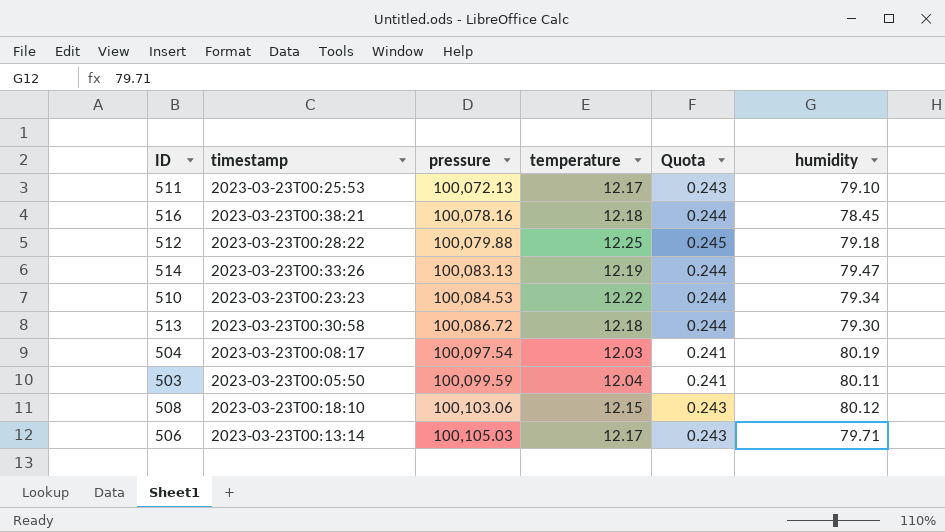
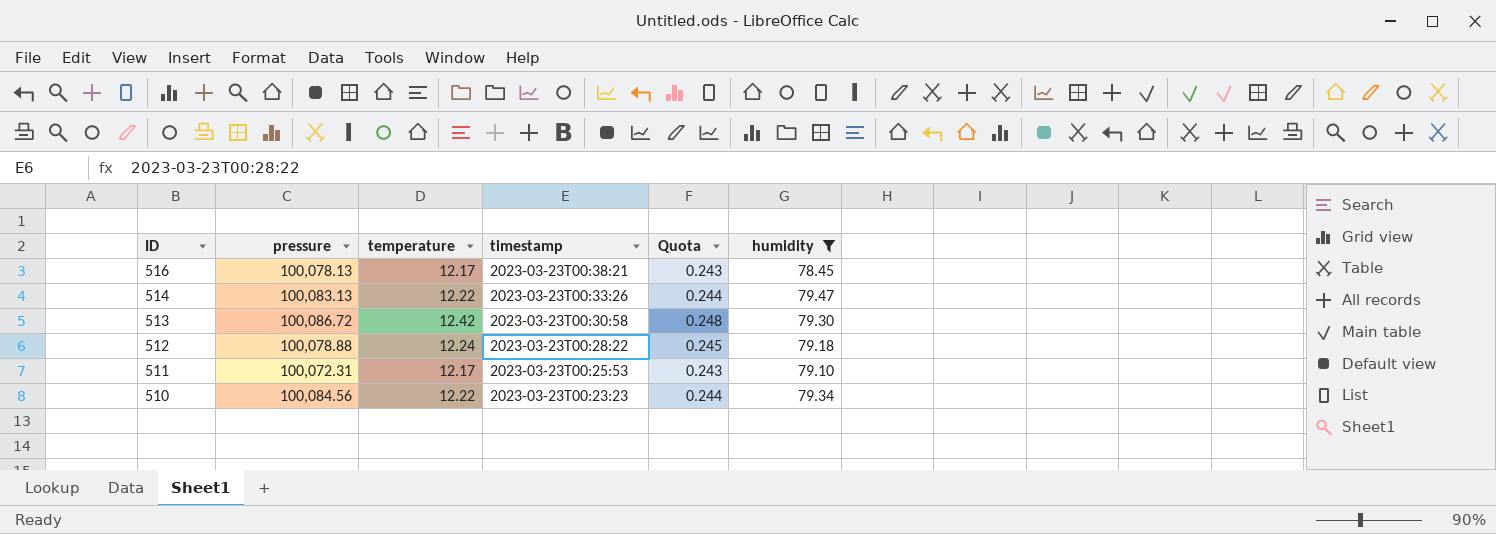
filter: none -> humidity <= 79.47
row order: pressure ascending -> ID descending
column timestamp | position: 2 -> 4
516 | pressure: 100,078.16 -> 100,078.13
516 | temperature: 12.18 -> 12.17
516 | Quota: 0.244 -> 0.243
514 | temperature: 12.19 -> 12.22
513 | temperature: 12.18 -> 12.42
513 | Quota: 0.244 -> 0.248
512 | pressure: 100,079.88 -> 100,078.88
512 | temperature: 12.25 -> 12.24
511 | pressure: 100,072.13 -> 100,072.31
510 | pressure: 100,084.53 -> 100,084.56

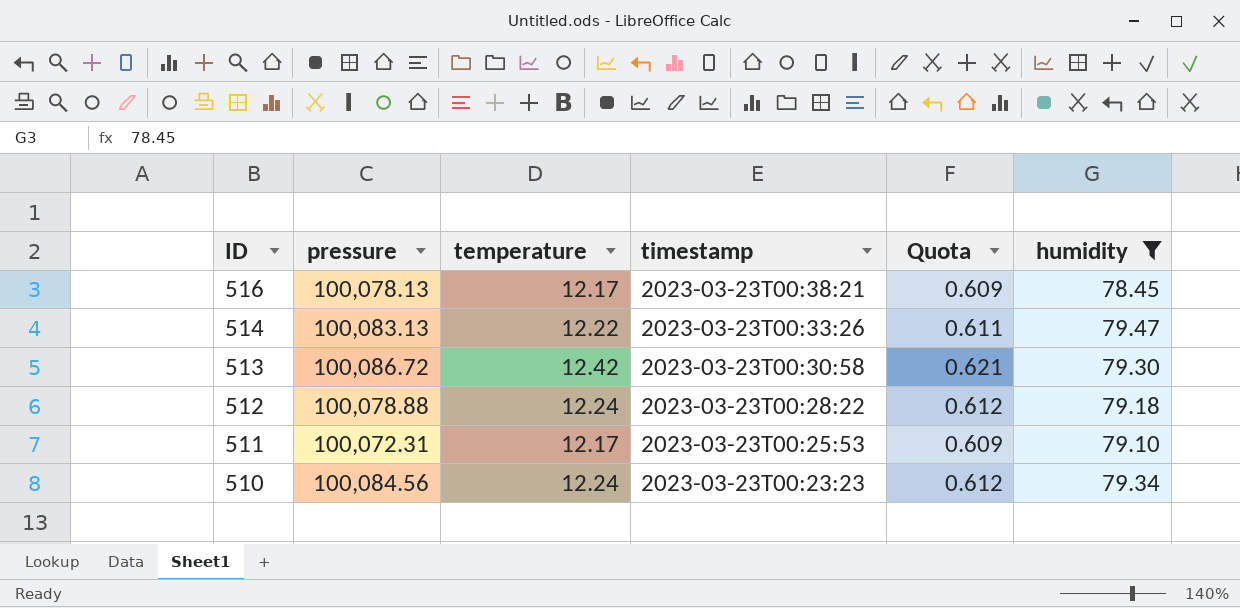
column Quota | formula: [temperature] * 0.02 -> [temperature] * 0.05
510 | temperature: 12.22 -> 12.24

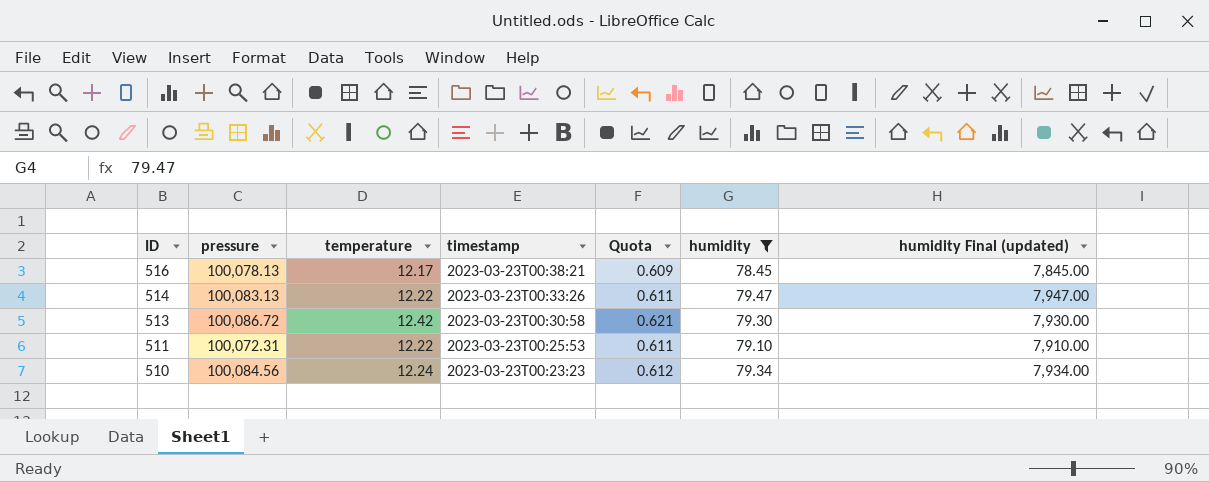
column humidity Final (updated) | formula: none -> [humidity] * 100
row 512: 100,078.88 | 12.24 | 2023-03-23T00:28:22 | 0.612 | 79.18 -> none
511 | temperature: 12.17 -> 12.22
511 | Quota: 0.609 -> 0.611

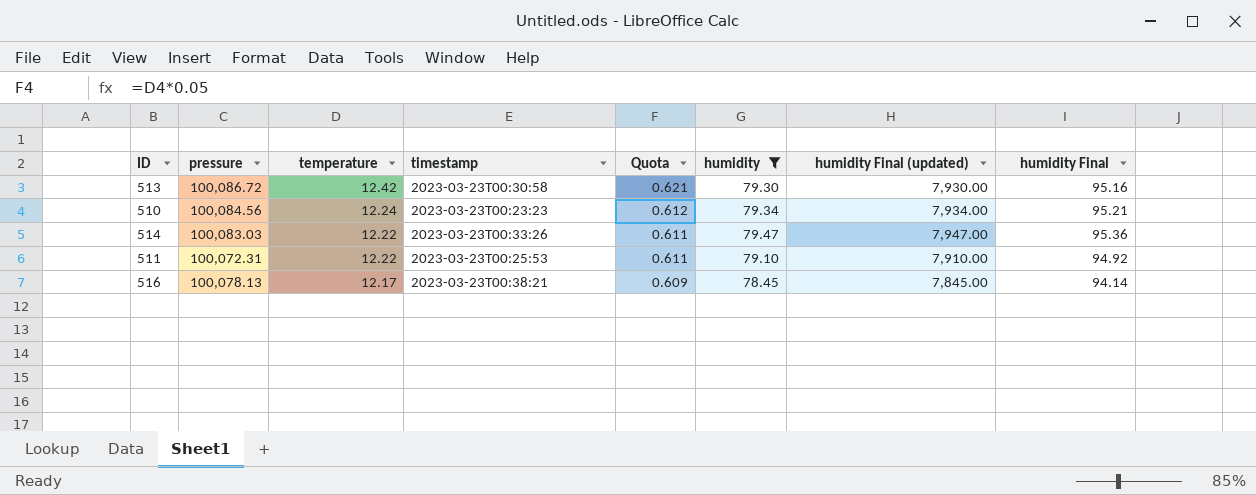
row order: ID descending -> temperature descending
column humidity Final | formula: none -> [humidity] * 1.2
514 | pressure: 100,083.13 -> 100,083.03

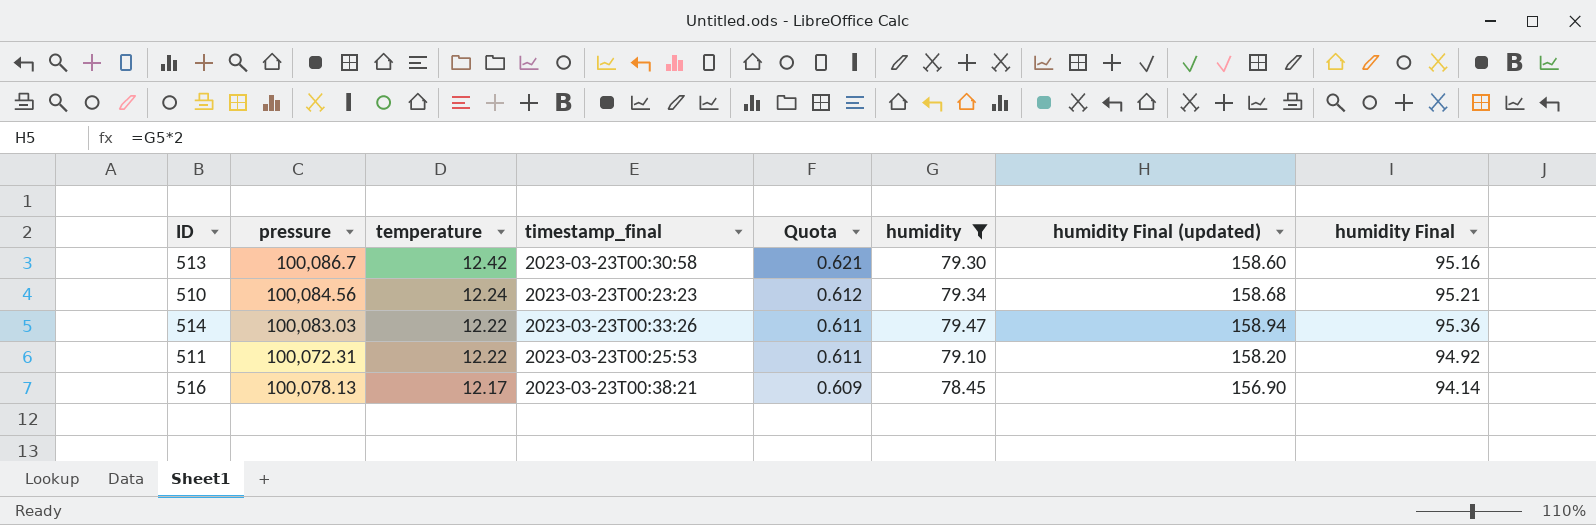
column name: timestamp -> timestamp_final
column humidity Final (updated) | formula: [humidity] * 100 -> [humidity] * 2
513 | pressure: 100,086.72 -> 100,086.7

